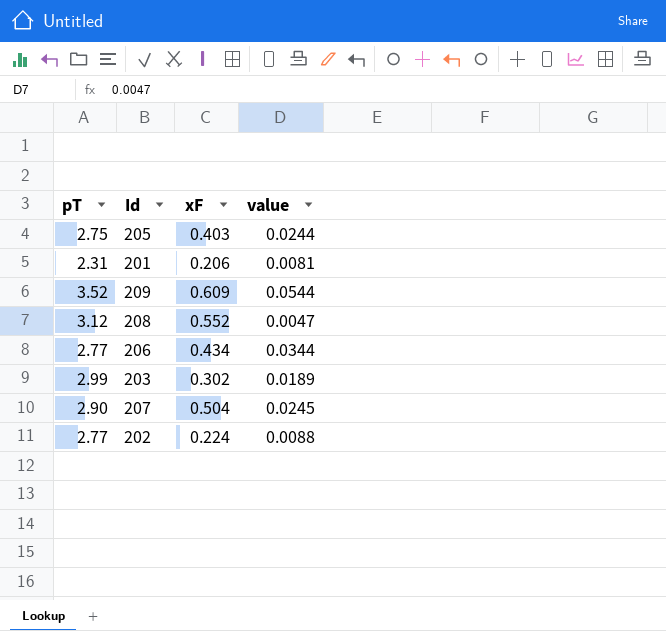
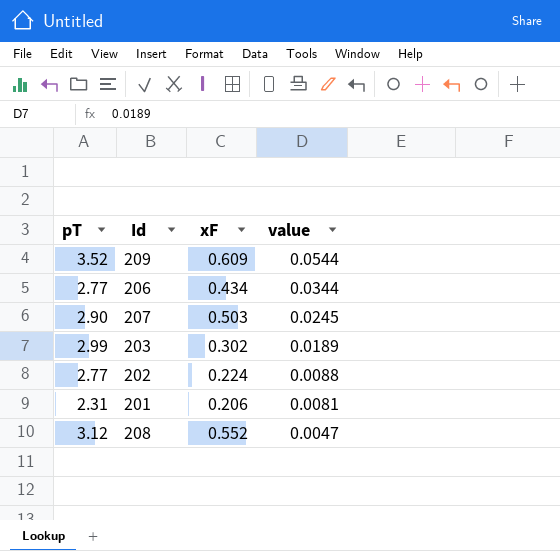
row order: none -> value descending
row 205: 2.75 | 0.403 | 0.0244 -> none
207 | xF: 0.504 -> 0.503

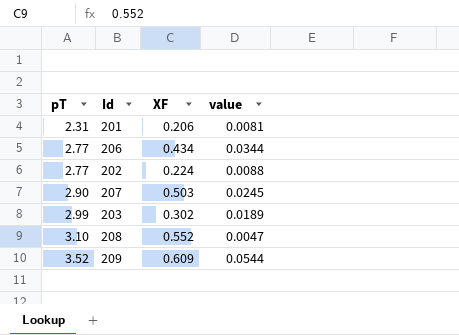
row order: value descending -> pT ascending
column name: xF -> XF
208 | pT: 3.12 -> 3.10

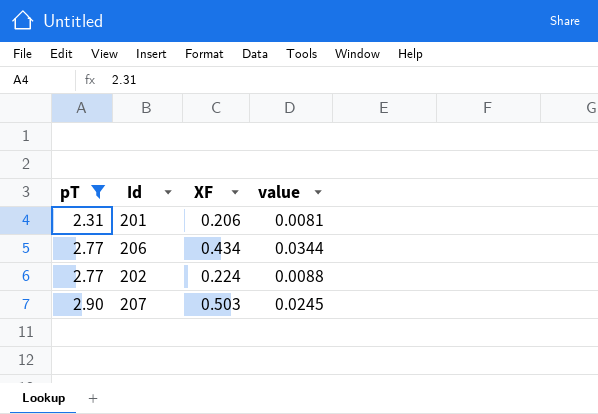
filter: none -> pT <= 2.90

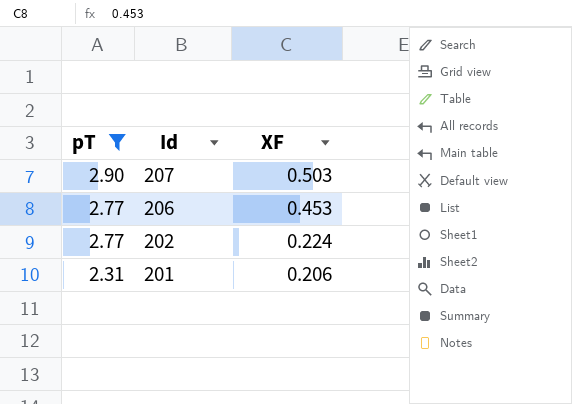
row order: pT ascending -> pT descending
column value | position: 4 -> none
206 | XF: 0.434 -> 0.453

